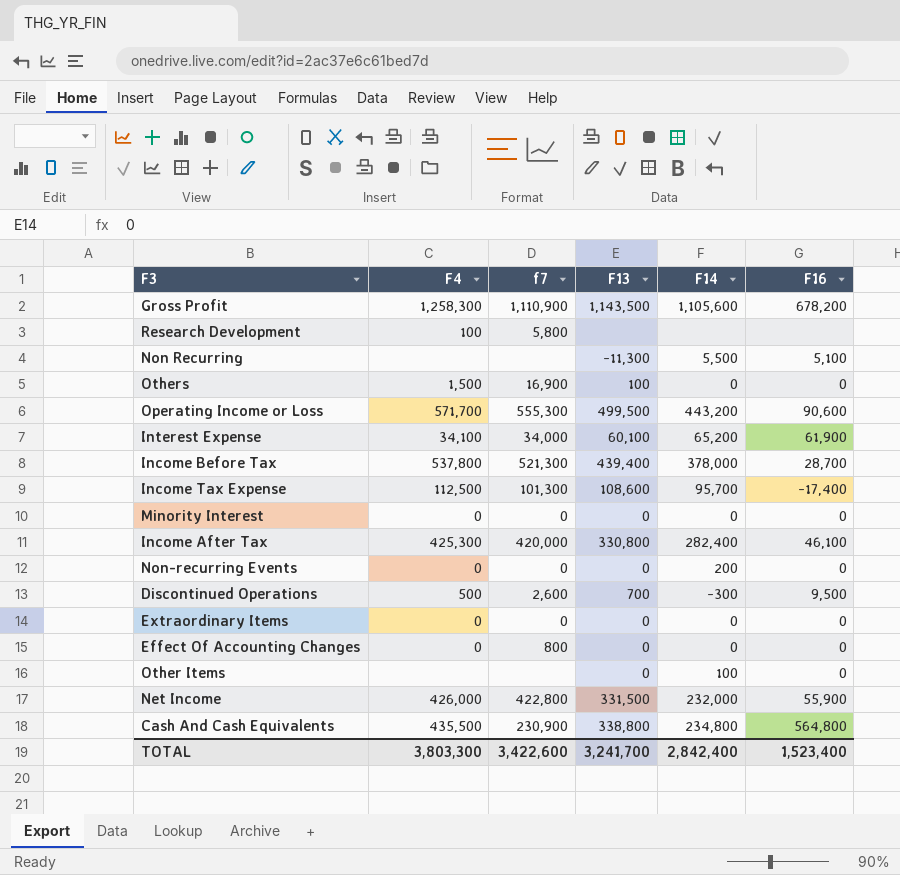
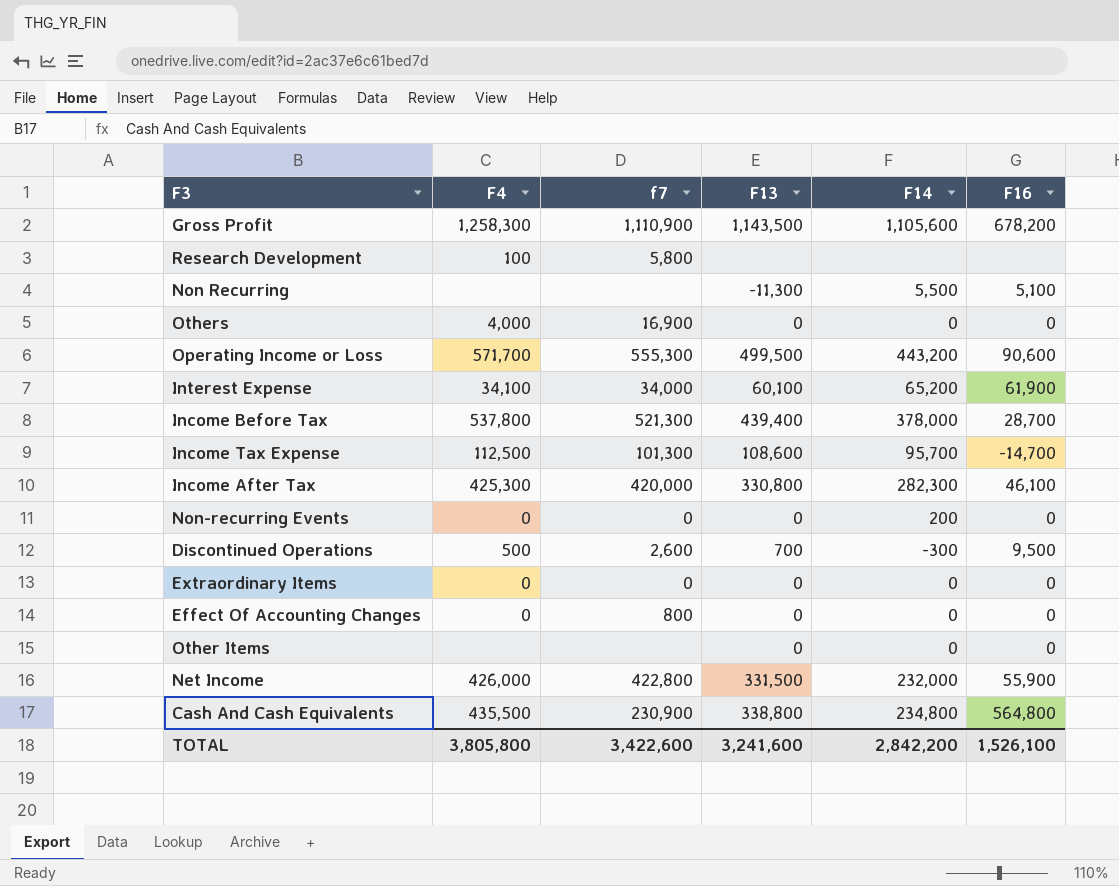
row Minority Interest: 0 | 0 | 0 | 0 | 0 -> none
Others | F4: 1,500 -> 4,000
Others | F13: 100 -> 0
Income Tax Expense | F16: -17,400 -> -14,700
Income After Tax | F14: 282,400 -> 282,300
Other Items | F14: 100 -> 0
TOTAL | F4: 3,803,300 -> 3,805,800
TOTAL | F13: 3,241,700 -> 3,241,600
TOTAL | F14: 2,842,400 -> 2,842,200
TOTAL | F16: 1,523,400 -> 1,526,100

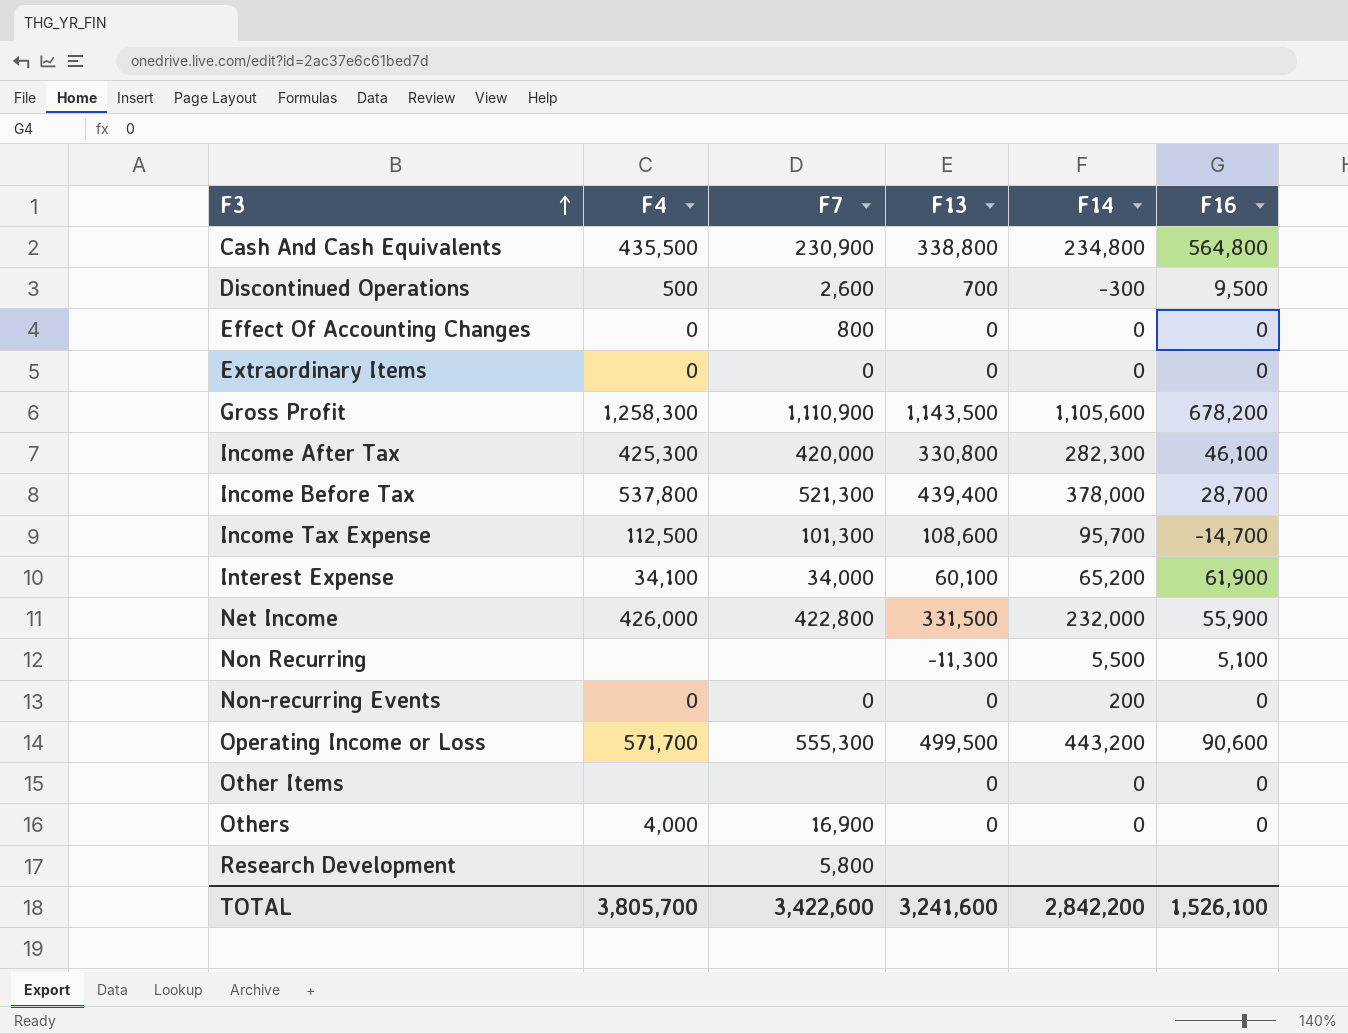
row order: none -> F3 ascending
column name: f7 -> F7
Research Development | F4: 100 -> none
TOTAL | F4: 3,805,800 -> 3,805,700

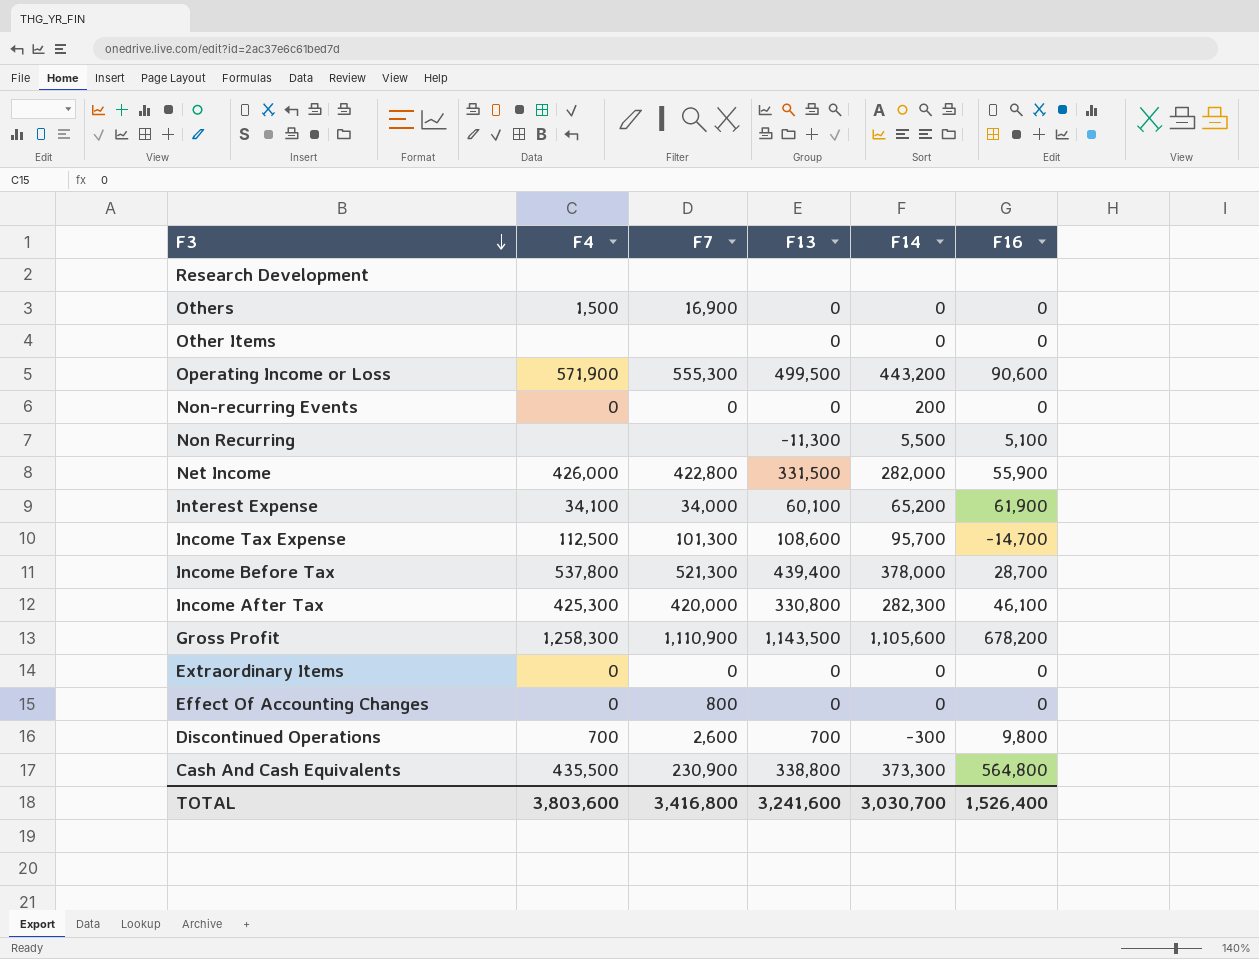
row order: F3 ascending -> F3 descending
Research Development | F7: 5,800 -> none
Others | F4: 4,000 -> 1,500
Operating Income or Loss | F4: 571,700 -> 571,900
Net Income | F14: 232,000 -> 282,000
Discontinued Operations | F4: 500 -> 700
Discontinued Operations | F16: 9,500 -> 9,800
Cash And Cash Equivalents | F14: 234,800 -> 373,300
TOTAL | F4: 3,805,700 -> 3,803,600
TOTAL | F7: 3,422,600 -> 3,416,800
TOTAL | F14: 2,842,200 -> 3,030,700
TOTAL | F16: 1,526,100 -> 1,526,400

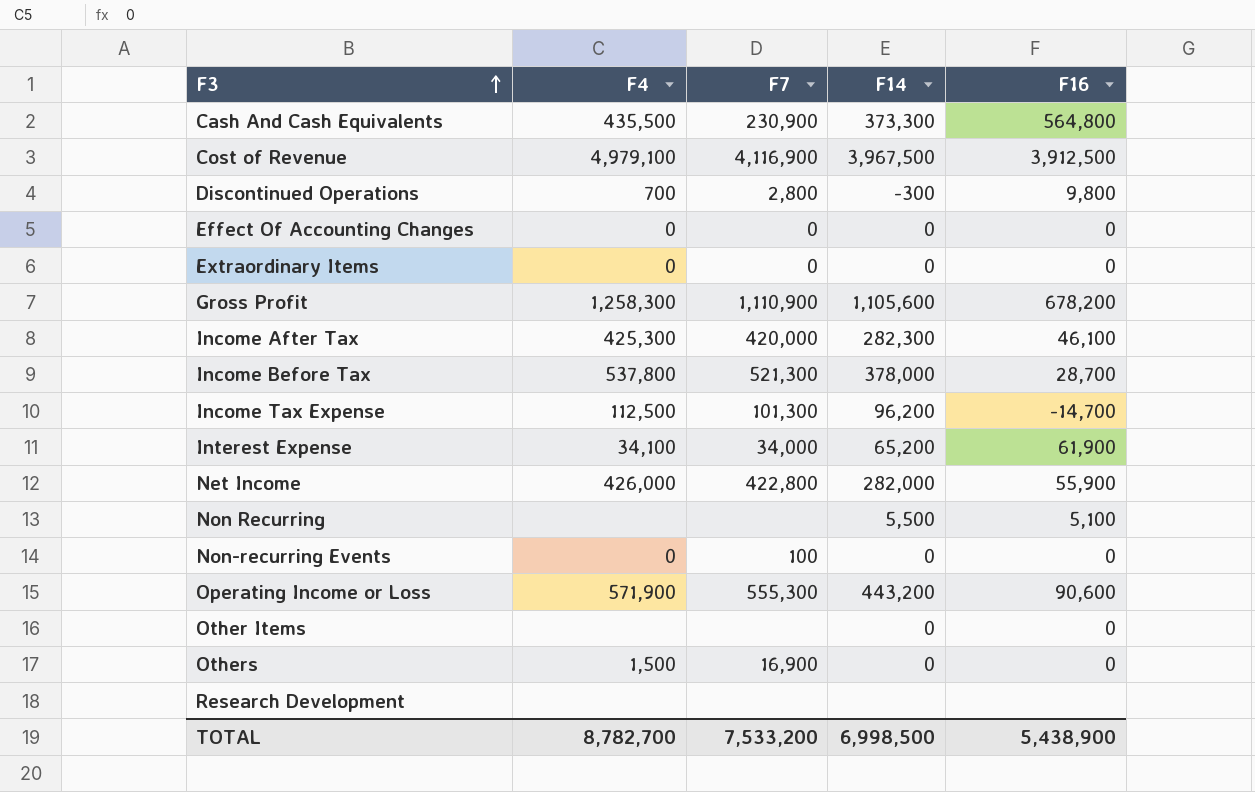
row order: F3 descending -> F3 ascending
column F13 | position: 4 -> none
row Cost of Revenue: none -> 4,979,100 | 4,116,900 | 3,967,500 | 3,912,500
Discontinued Operations | F7: 2,600 -> 2,800
Effect Of Accounting Changes | F7: 800 -> 0
Income Tax Expense | F14: 95,700 -> 96,200
Non-recurring Events | F7: 0 -> 100
Non-recurring Events | F14: 200 -> 0
TOTAL | F4: 3,803,600 -> 8,782,700
TOTAL | F7: 3,416,800 -> 7,533,200
TOTAL | F14: 3,030,700 -> 6,998,500
TOTAL | F16: 1,526,400 -> 5,438,900

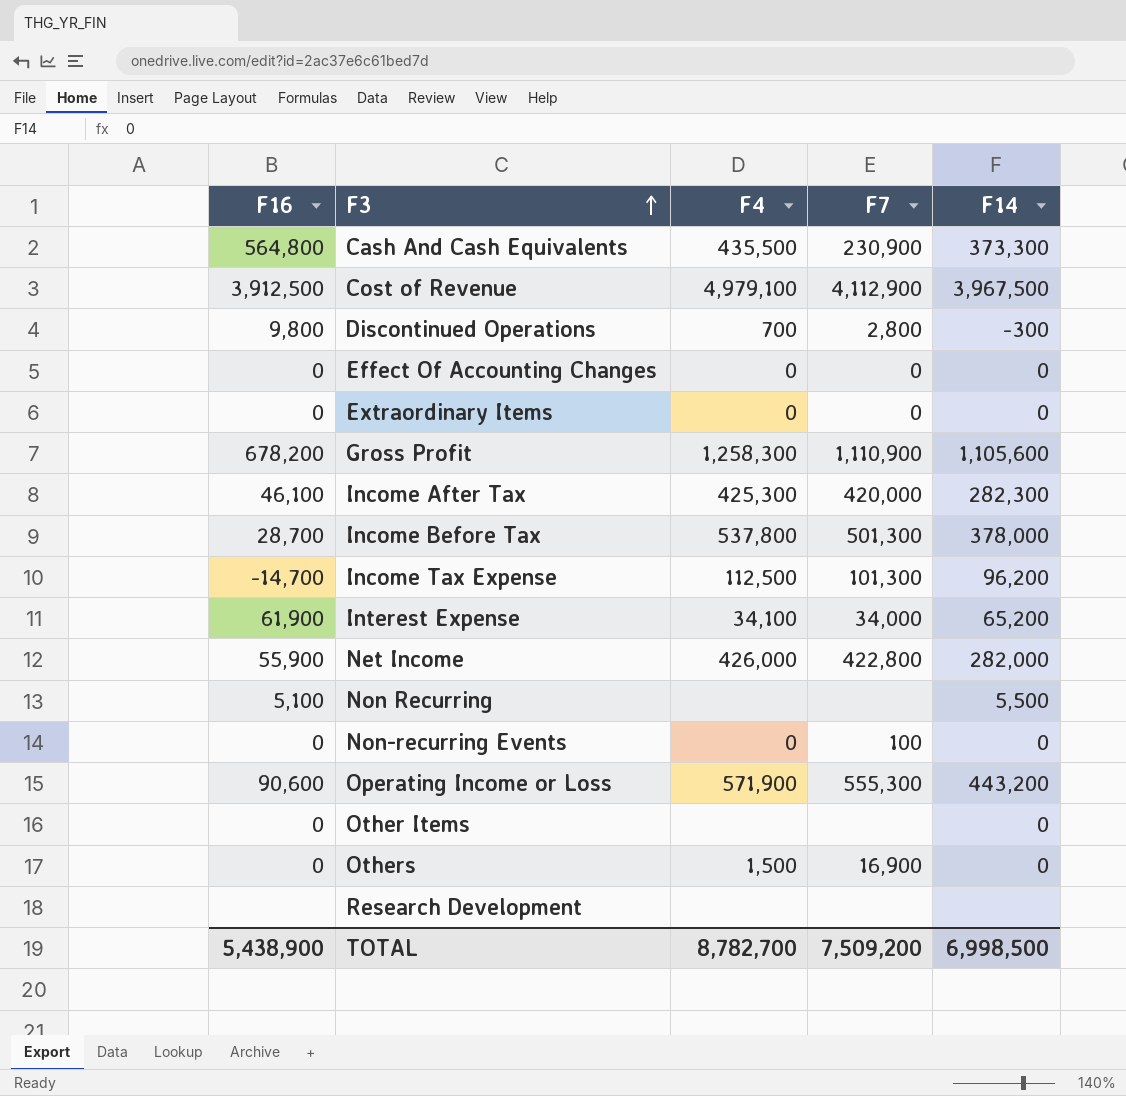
column F16 | position: 5 -> 1
Cost of Revenue | F7: 4,116,900 -> 4,112,900
Income Before Tax | F7: 521,300 -> 501,300
TOTAL | F7: 7,533,200 -> 7,509,200

